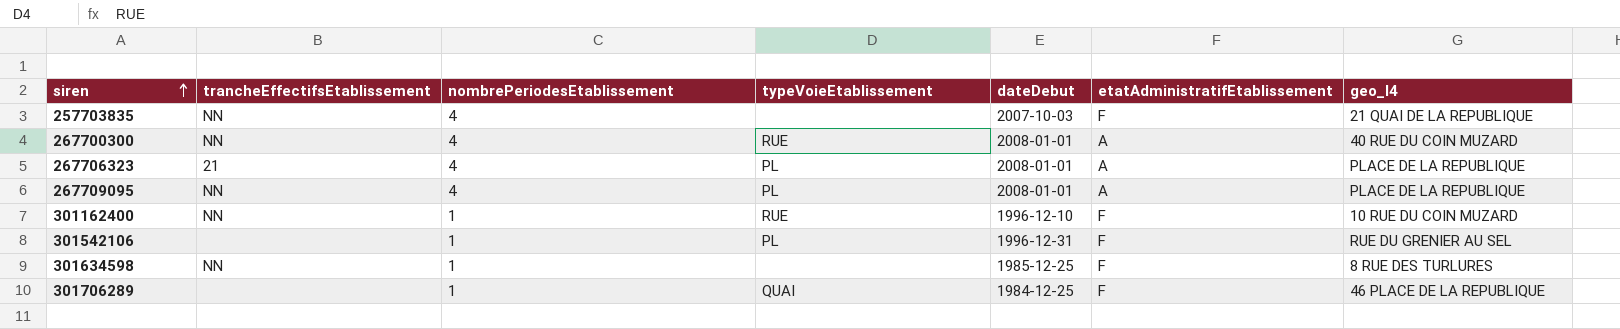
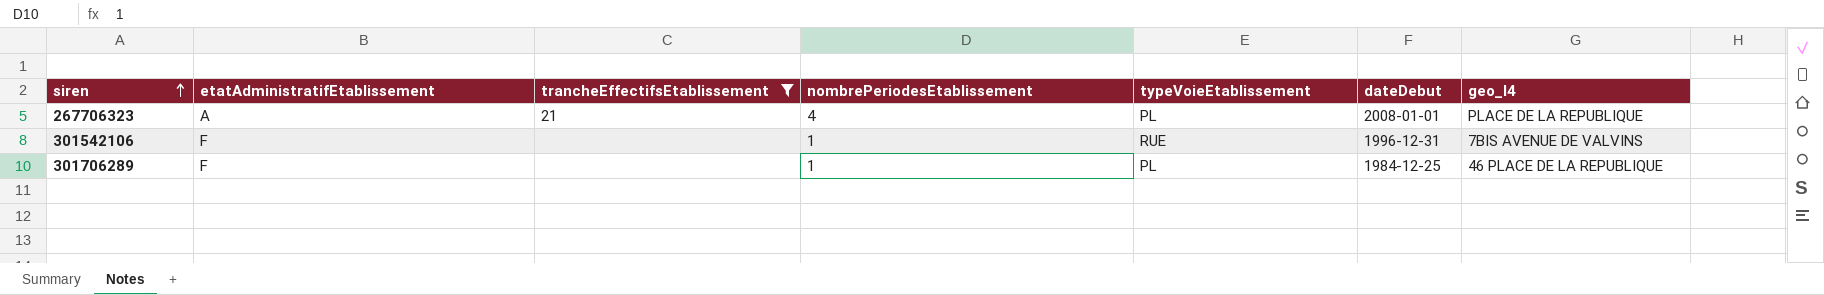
filter: none -> trancheEffectifsEtablissement != NN
column etatAdministratifEtablissement | position: 6 -> 2
301542106 | typeVoieEtablissement: PL -> RUE
301542106 | geo_l4: RUE DU GRENIER AU SEL -> 7BIS AVENUE DE VALVINS
301706289 | typeVoieEtablissement: QUAI -> PL

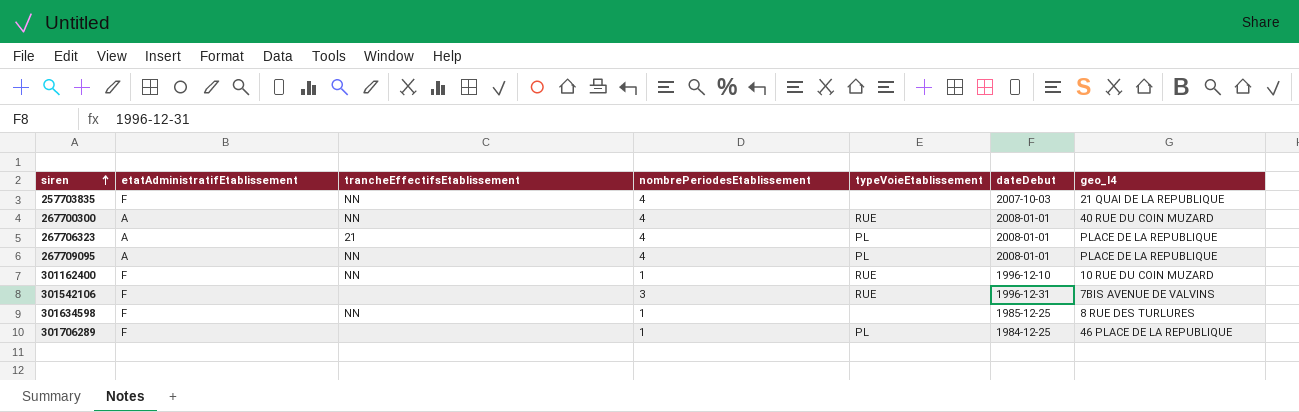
filter: trancheEffectifsEtablissement != NN -> none
301542106 | nombrePeriodesEtablissement: 1 -> 3

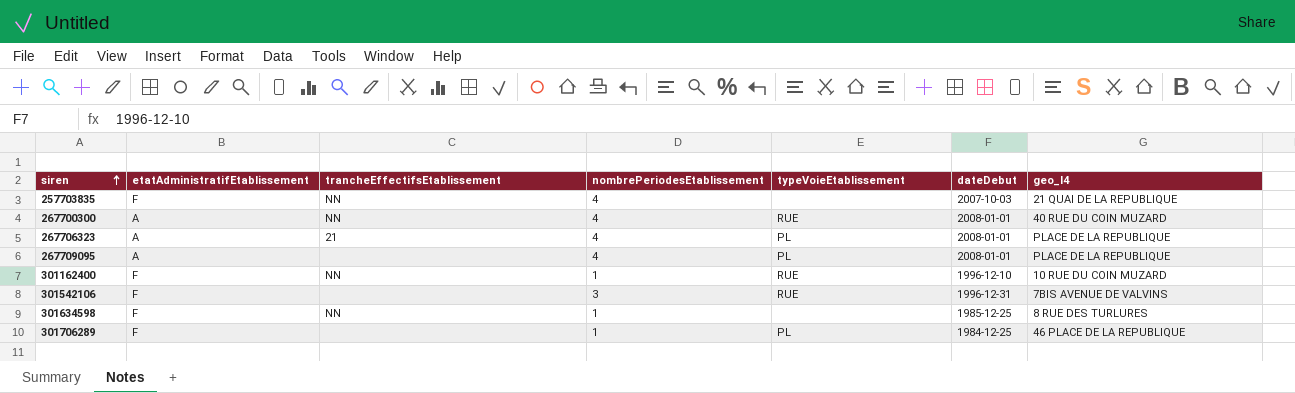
267709095 | trancheEffectifsEtablissement: NN -> none

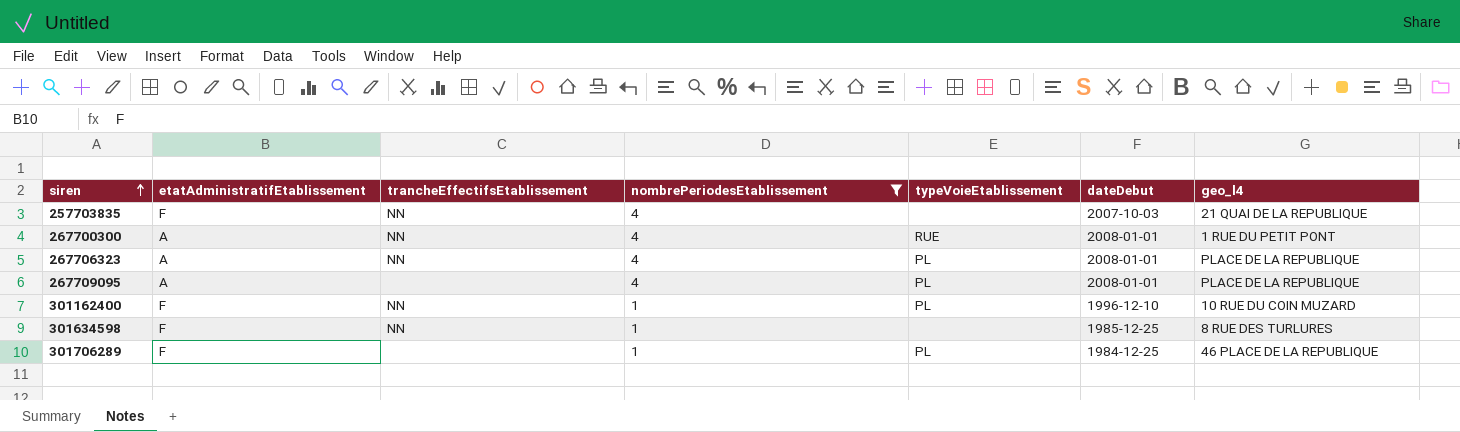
filter: none -> nombrePeriodesEtablissement != 3
267700300 | geo_l4: 40 RUE DU COIN MUZARD -> 1 RUE DU PETIT PONT
267706323 | trancheEffectifsEtablissement: 21 -> NN
301162400 | typeVoieEtablissement: RUE -> PL

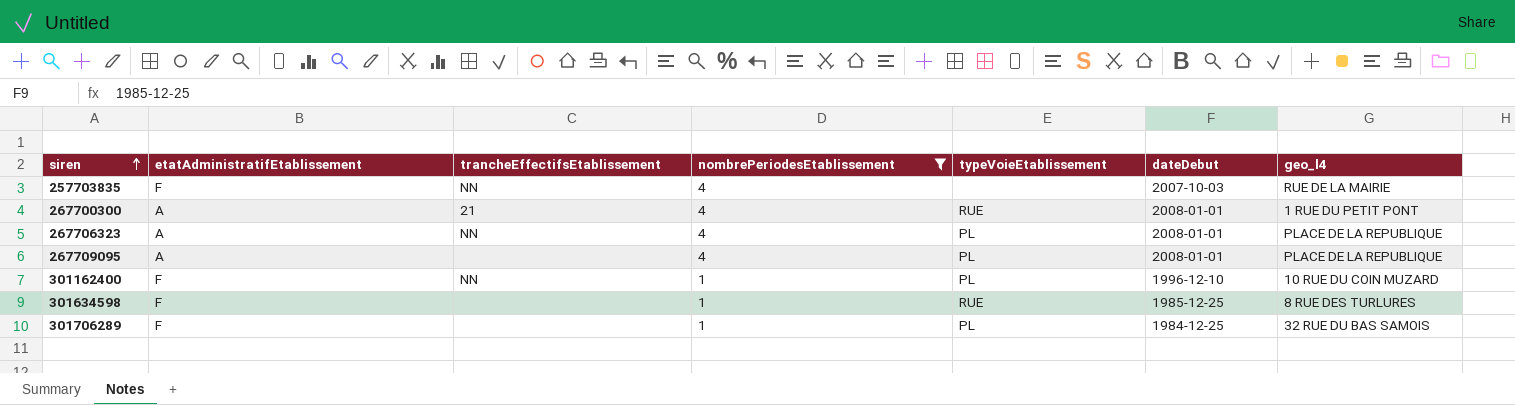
257703835 | geo_l4: 21 QUAI DE LA REPUBLIQUE -> RUE DE LA MAIRIE
267700300 | trancheEffectifsEtablissement: NN -> 21
301634598 | trancheEffectifsEtablissement: NN -> none
301634598 | typeVoieEtablissement: none -> RUE
301706289 | geo_l4: 46 PLACE DE LA REPUBLIQUE -> 32 RUE DU BAS SAMOIS

